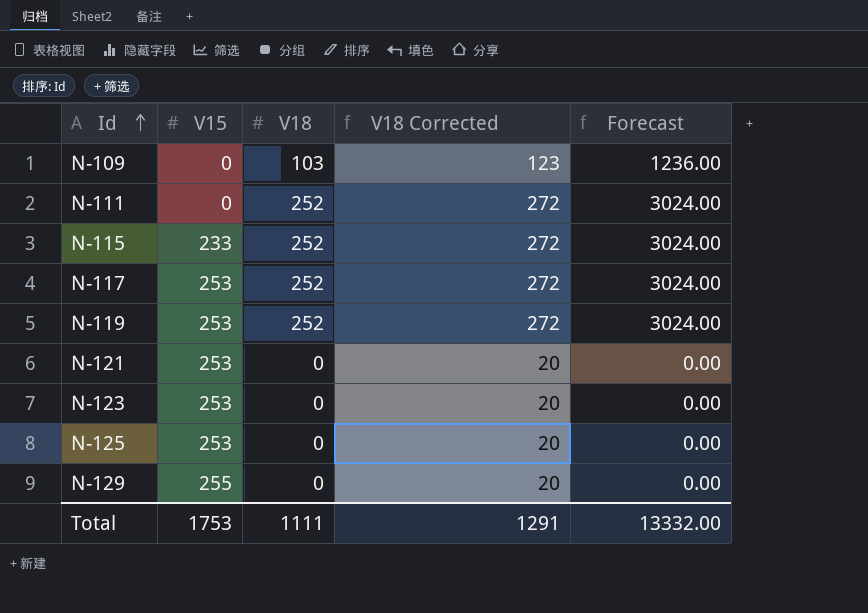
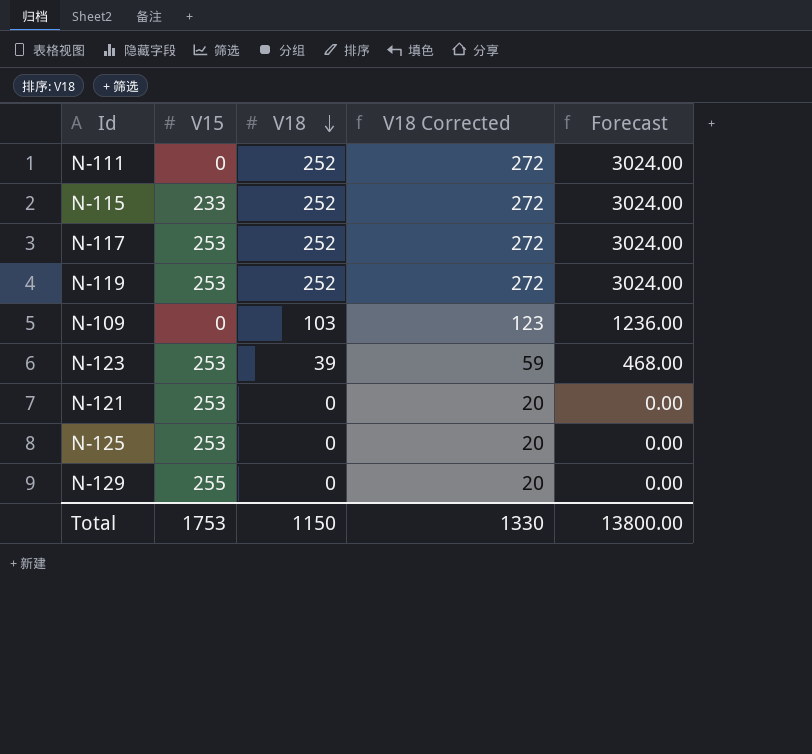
row order: Id ascending -> V18 descending
N-123 | V18: 0 -> 39
N-123 | V18 Corrected: 20 -> 59
N-123 | Forecast: 0.00 -> 468.00
Total | V18: 1111 -> 1150
Total | V18 Corrected: 1291 -> 1330
Total | Forecast: 13332.00 -> 13800.00

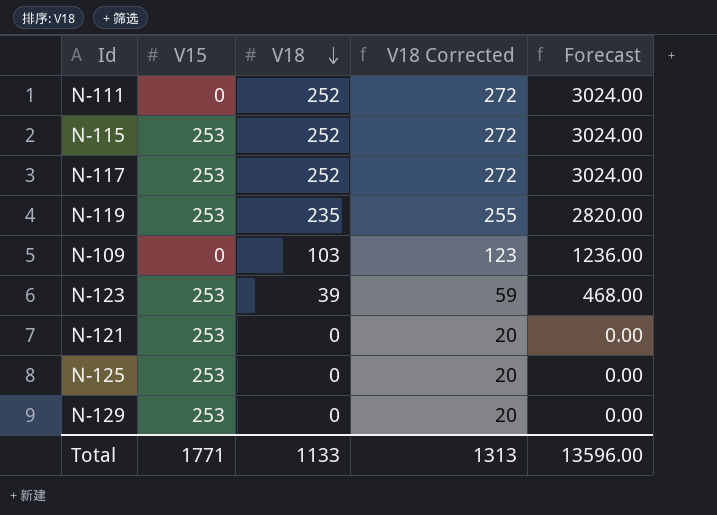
N-115 | V15: 233 -> 253
N-119 | V18: 252 -> 235
N-119 | V18 Corrected: 272 -> 255
N-119 | Forecast: 3024.00 -> 2820.00
N-129 | V15: 255 -> 253
Total | V15: 1753 -> 1771
Total | V18: 1150 -> 1133
Total | V18 Corrected: 1330 -> 1313
Total | Forecast: 13800.00 -> 13596.00

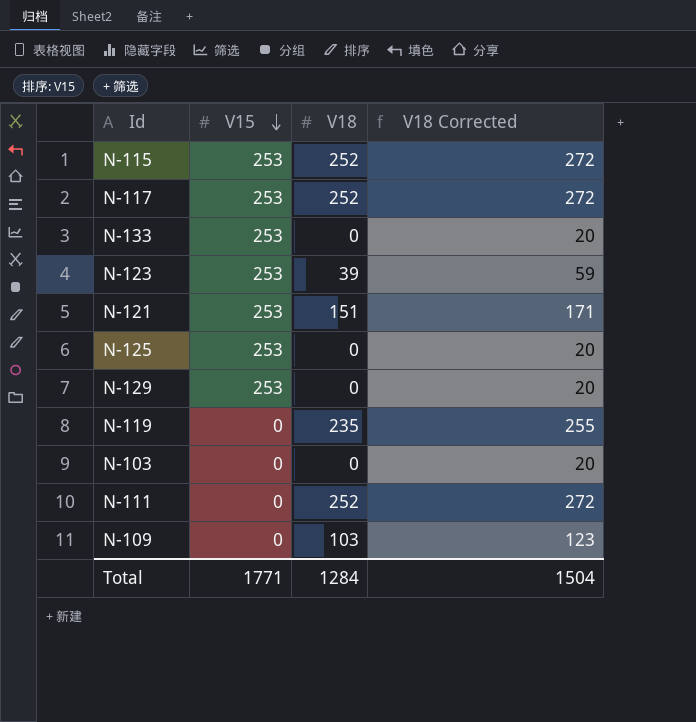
row order: V18 descending -> V15 descending
column Forecast | formula: [V18] * 12 -> none
row N-133: none -> 253 | 0 | 20
N-121 | V18: 0 -> 151
N-121 | V18 Corrected: 20 -> 171
N-119 | V15: 253 -> 0
row N-103: none -> 0 | 0 | 20
Total | V18: 1133 -> 1284
Total | V18 Corrected: 1313 -> 1504

